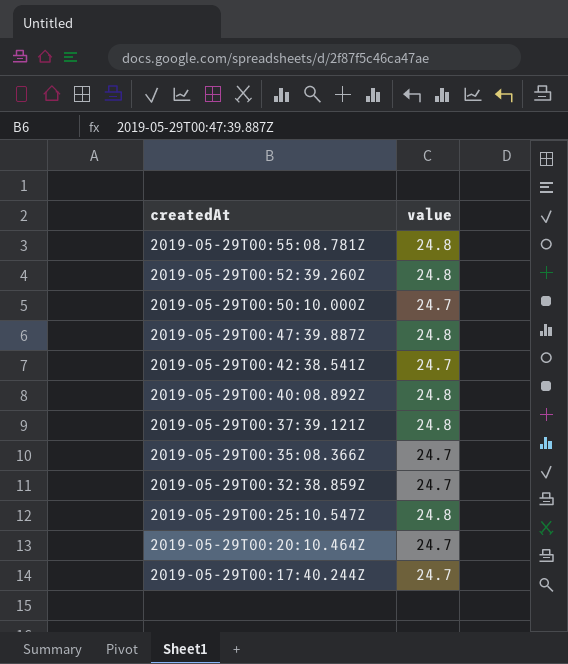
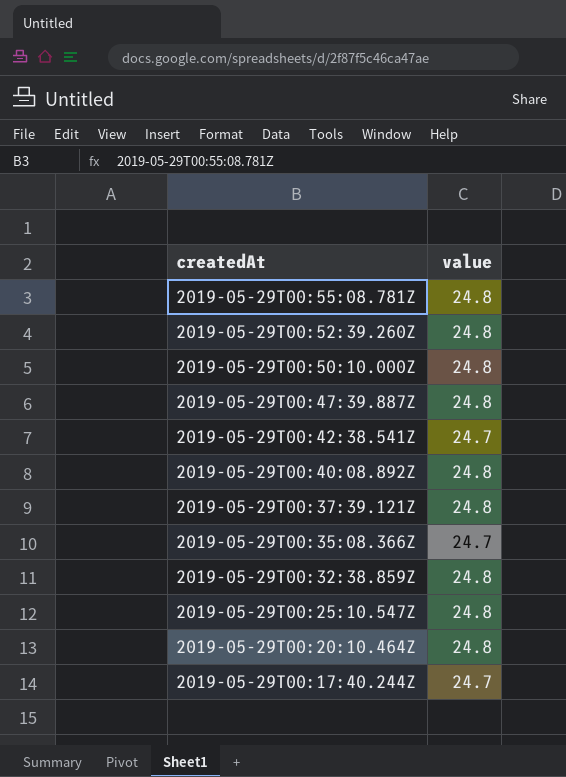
2019-05-29T00:50:10.000Z | value: 24.7 -> 24.8
2019-05-29T00:32:38.859Z | value: 24.7 -> 24.8
2019-05-29T00:20:10.464Z | value: 24.7 -> 24.8

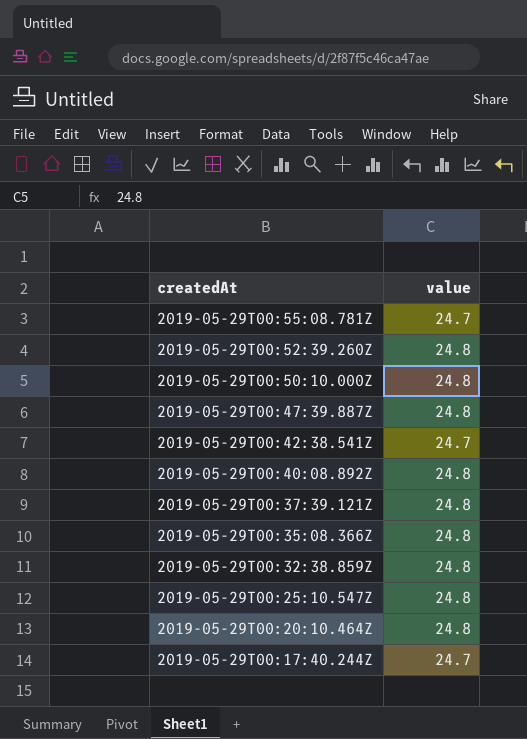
2019-05-29T00:55:08.781Z | value: 24.8 -> 24.7
2019-05-29T00:35:08.366Z | value: 24.7 -> 24.8

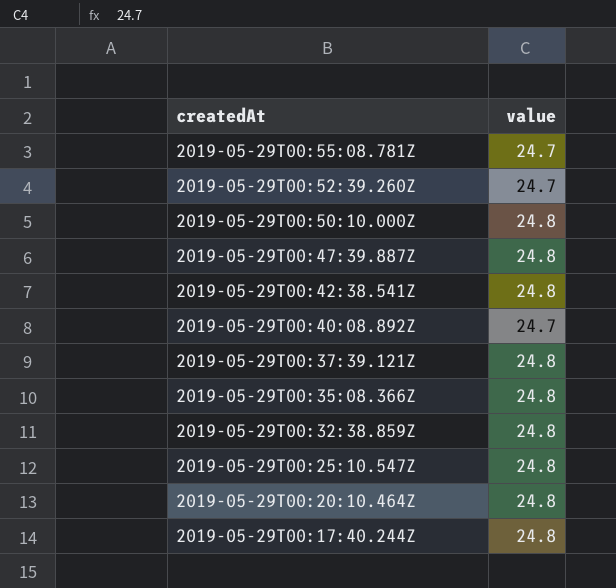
2019-05-29T00:52:39.260Z | value: 24.8 -> 24.7
2019-05-29T00:42:38.541Z | value: 24.7 -> 24.8
2019-05-29T00:40:08.892Z | value: 24.8 -> 24.7
2019-05-29T00:17:40.244Z | value: 24.7 -> 24.8

